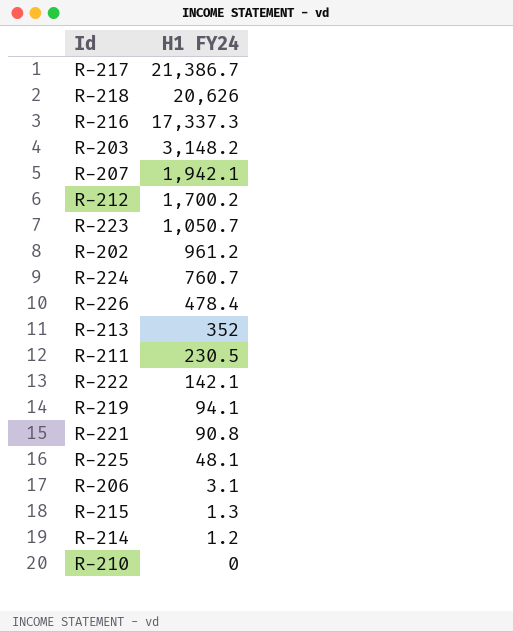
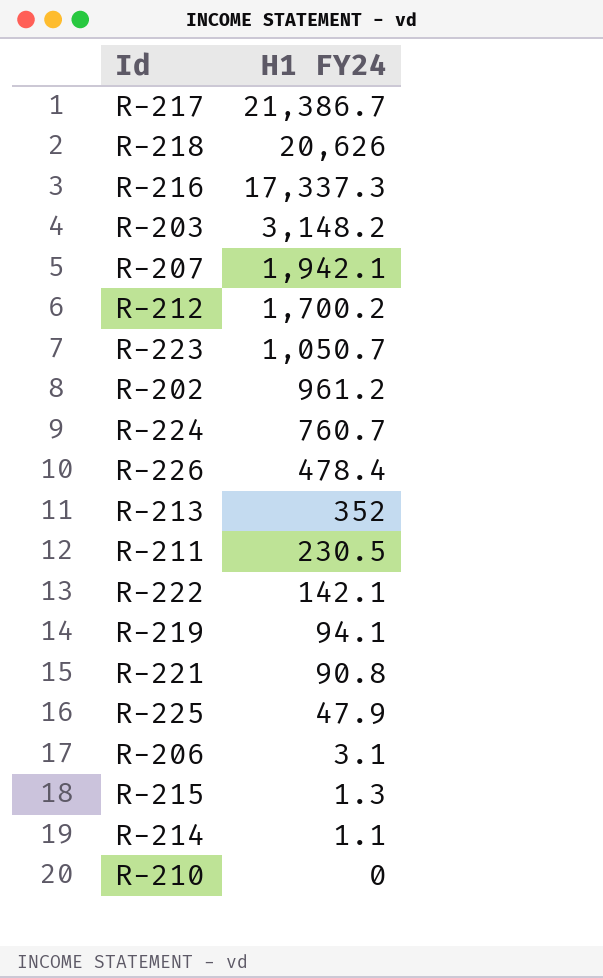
R-225 | H1 FY24: 48.1 -> 47.9
R-214 | H1 FY24: 1.2 -> 1.1

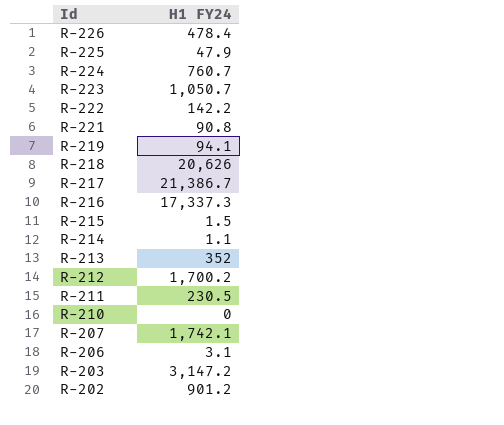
row order: H1 FY24 descending -> Id descending
R-222 | H1 FY24: 142.1 -> 142.2
R-215 | H1 FY24: 1.3 -> 1.5
R-207 | H1 FY24: 1,942.1 -> 1,742.1
R-203 | H1 FY24: 3,148.2 -> 3,147.2
R-202 | H1 FY24: 961.2 -> 901.2

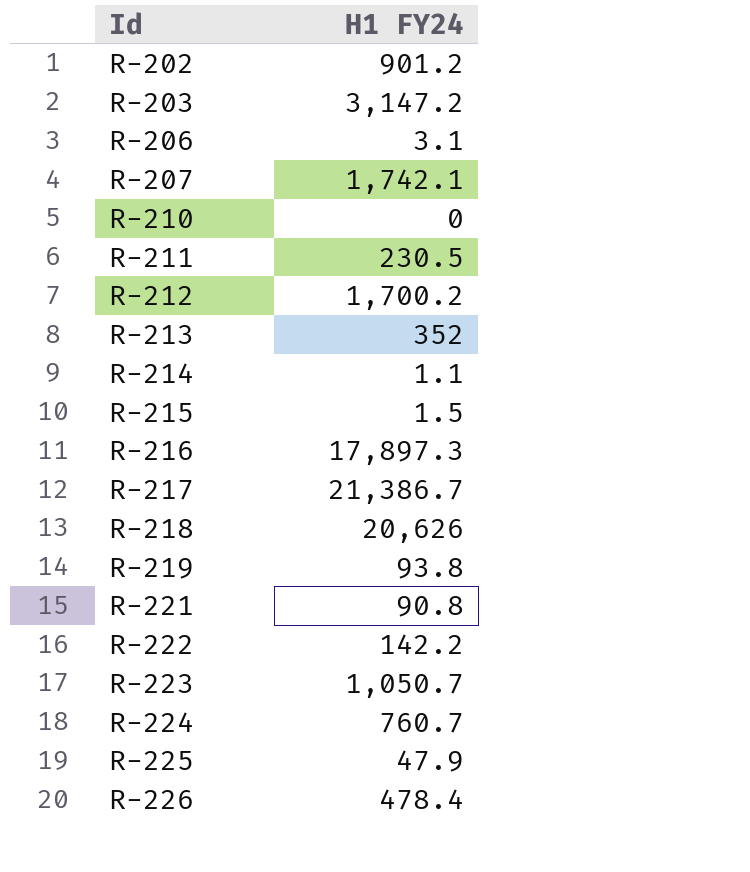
row order: Id descending -> Id ascending
R-216 | H1 FY24: 17,337.3 -> 17,897.3
R-219 | H1 FY24: 94.1 -> 93.8

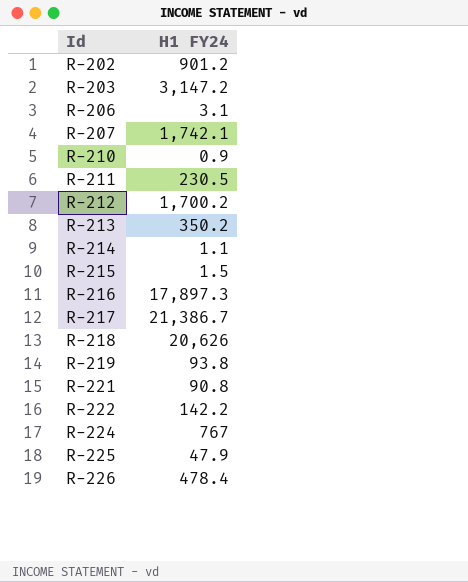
row R-223: 1,050.7 -> none
R-210 | H1 FY24: 0 -> 0.9
R-213 | H1 FY24: 352 -> 350.2
R-224 | H1 FY24: 760.7 -> 767

